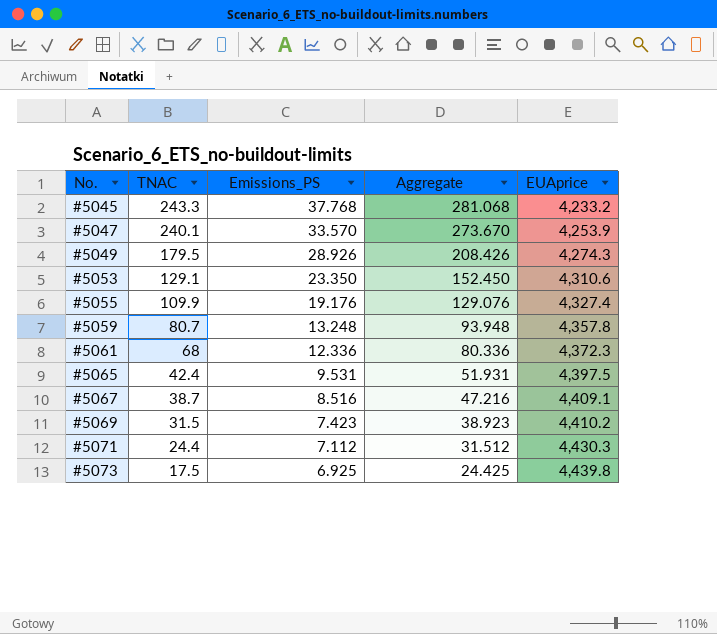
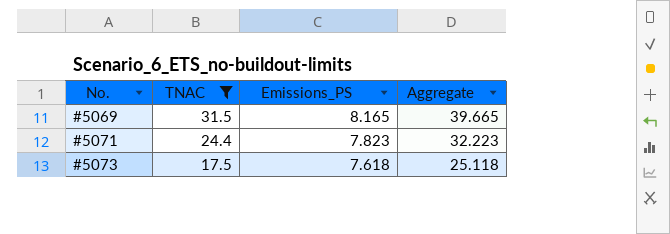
filter: none -> TNAC <= 31.5
column EUAprice | position: 5 -> none
#5069 | Emissions_PS: 7.423 -> 8.165
#5069 | Aggregate: 38.923 -> 39.665
#5071 | Emissions_PS: 7.112 -> 7.823
#5071 | Aggregate: 31.512 -> 32.223
#5073 | Emissions_PS: 6.925 -> 7.618
#5073 | Aggregate: 24.425 -> 25.118

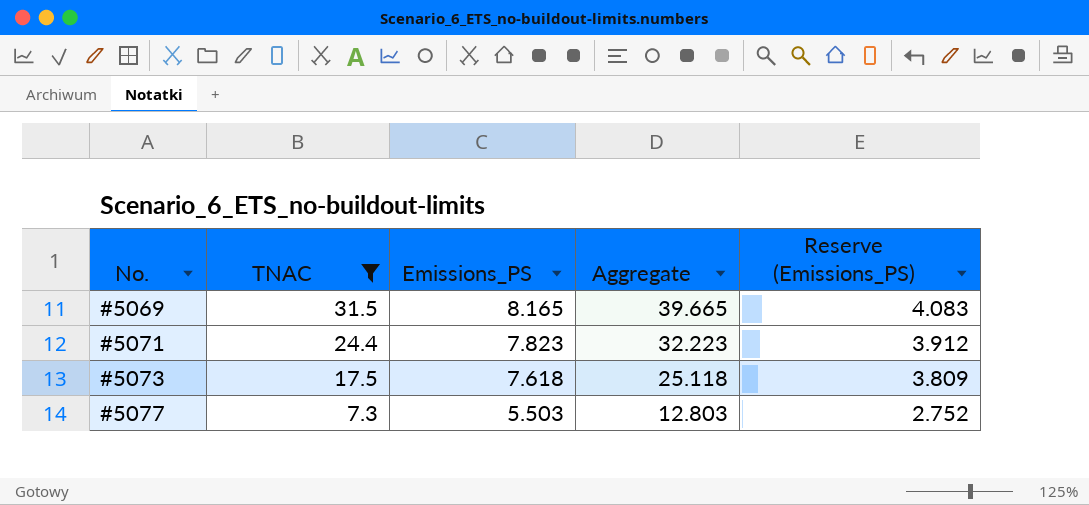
column Reserve (Emissions_PS) | formula: none -> [Emissions_PS] * 0.5
row #5077: none -> 7.3 | 5.503 | 12.803 | 2.752

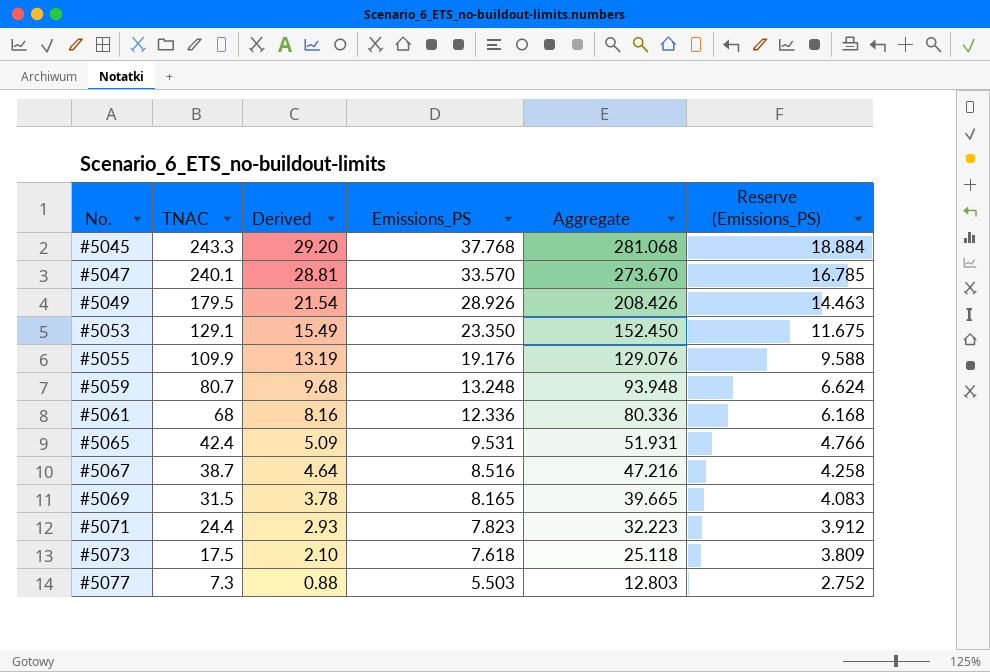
filter: TNAC <= 31.5 -> none
column Derived | formula: none -> [TNAC] * 0.12

